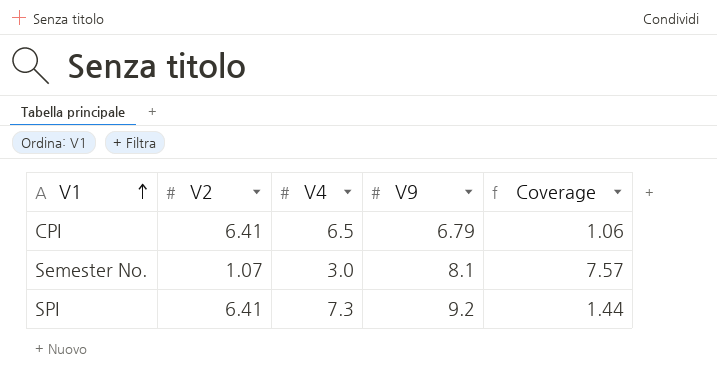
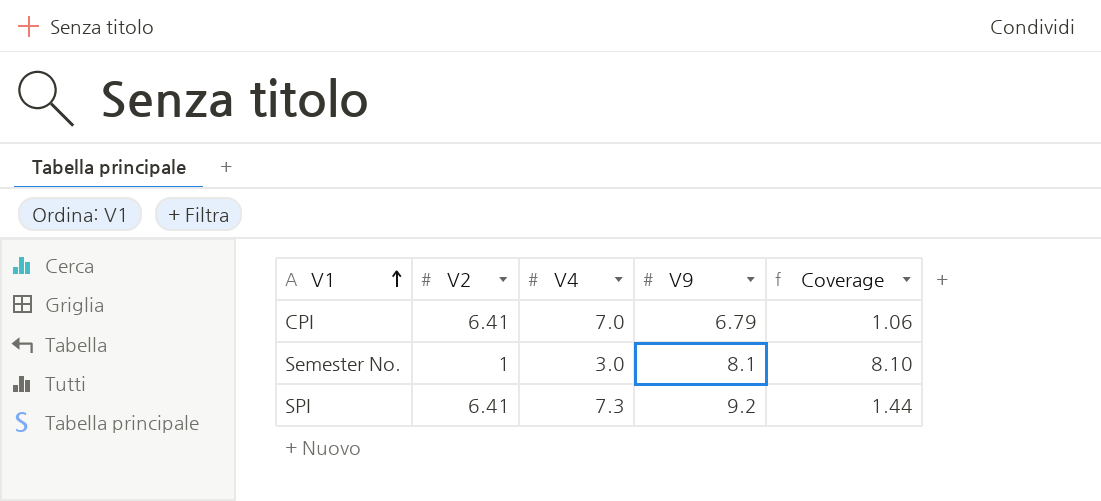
CPI | V4: 6.5 -> 7.0
Semester No. | V2: 1.07 -> 1
Semester No. | Coverage: 7.57 -> 8.10

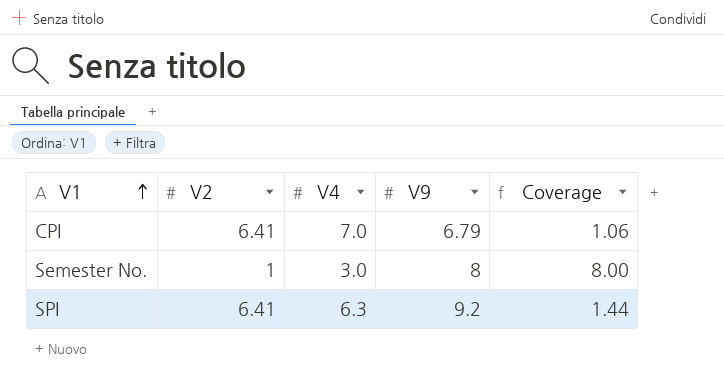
Semester No. | V9: 8.1 -> 8
Semester No. | Coverage: 8.10 -> 8.00
SPI | V4: 7.3 -> 6.3

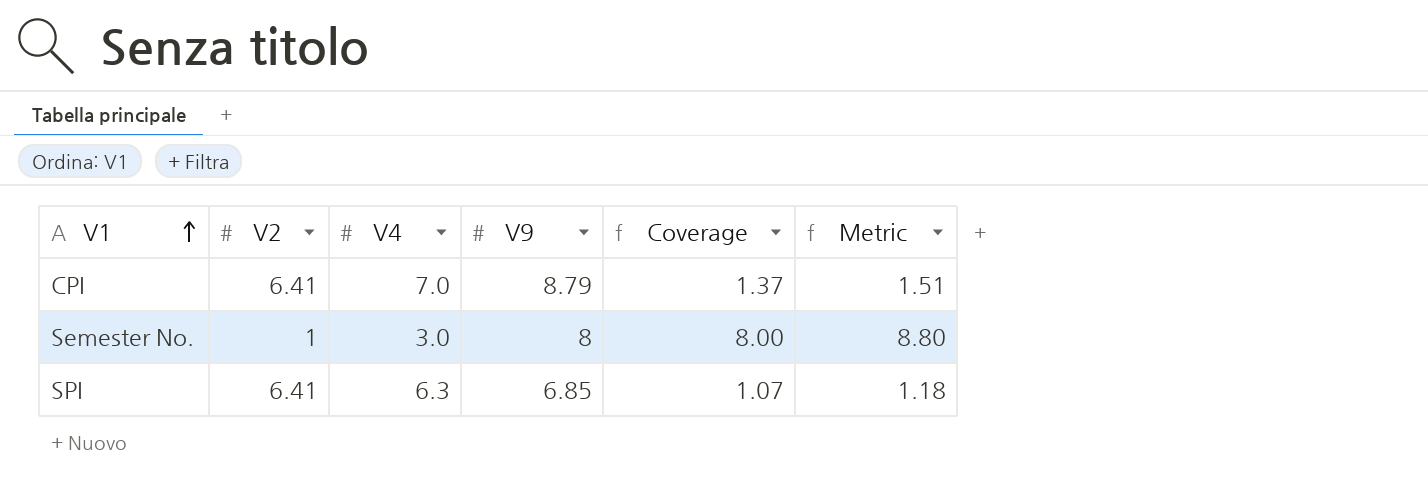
column Metric | formula: none -> [Coverage] * 1.1
CPI | V9: 6.79 -> 8.79
CPI | Coverage: 1.06 -> 1.37
SPI | V9: 9.2 -> 6.85
SPI | Coverage: 1.44 -> 1.07

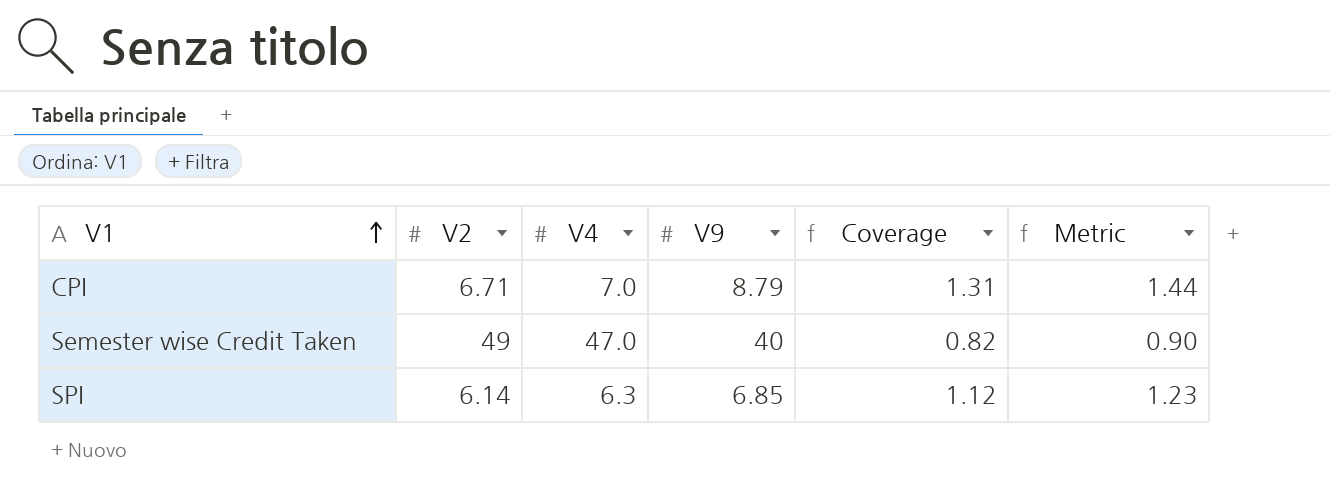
row Semester No.: 1 | 3.0 | 8 | 8.00 | 8.80 -> none
CPI | V2: 6.41 -> 6.71
CPI | Coverage: 1.37 -> 1.31
CPI | Metric: 1.51 -> 1.44
row Semester wise Credit Taken: none -> 49 | 47.0 | 40 | 0.82 | 0.90
SPI | V2: 6.41 -> 6.14
SPI | Coverage: 1.07 -> 1.12
SPI | Metric: 1.18 -> 1.23

